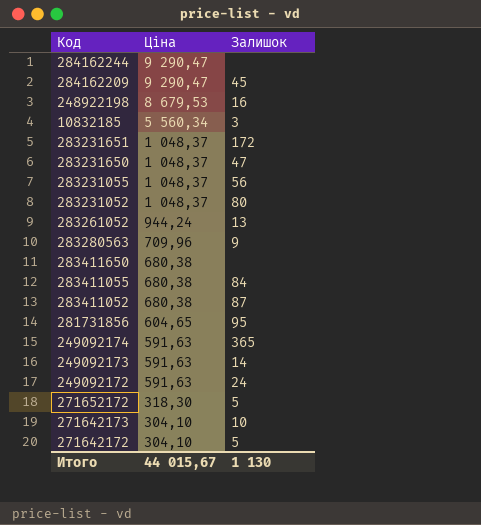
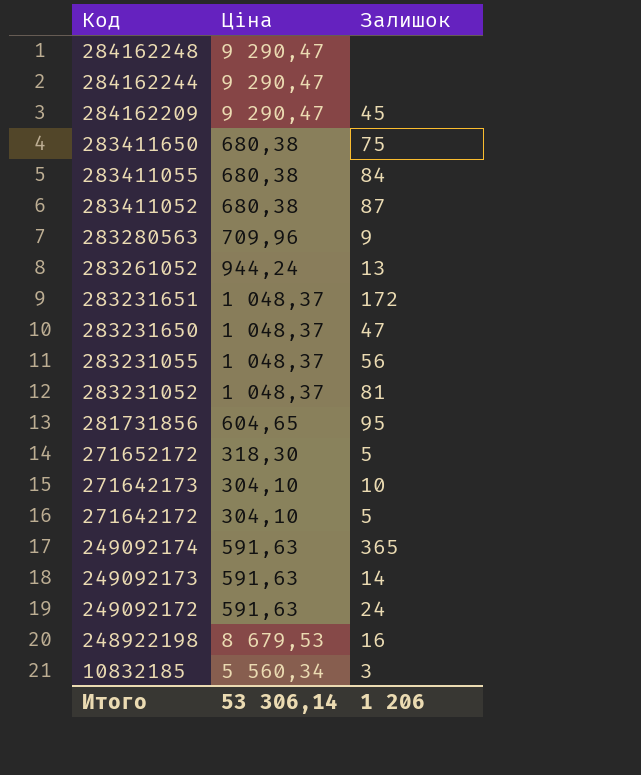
row order: Ціна descending -> Код descending
row 284162248: none -> 9 290,47 | none
283411650 | Залишок: none -> 75
283231052 | Залишок: 80 -> 81
Итого | Ціна: 44 015,67 -> 53 306,14
Итого | Залишок: 1 130 -> 1 206

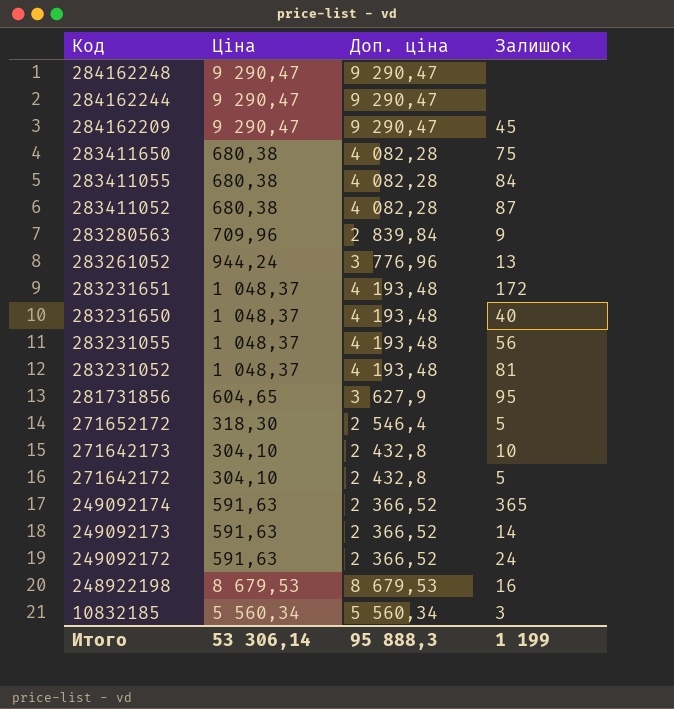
column Доп. ціна | position: none -> 3
283231650 | Залишок: 47 -> 40
Итого | Залишок: 1 206 -> 1 199

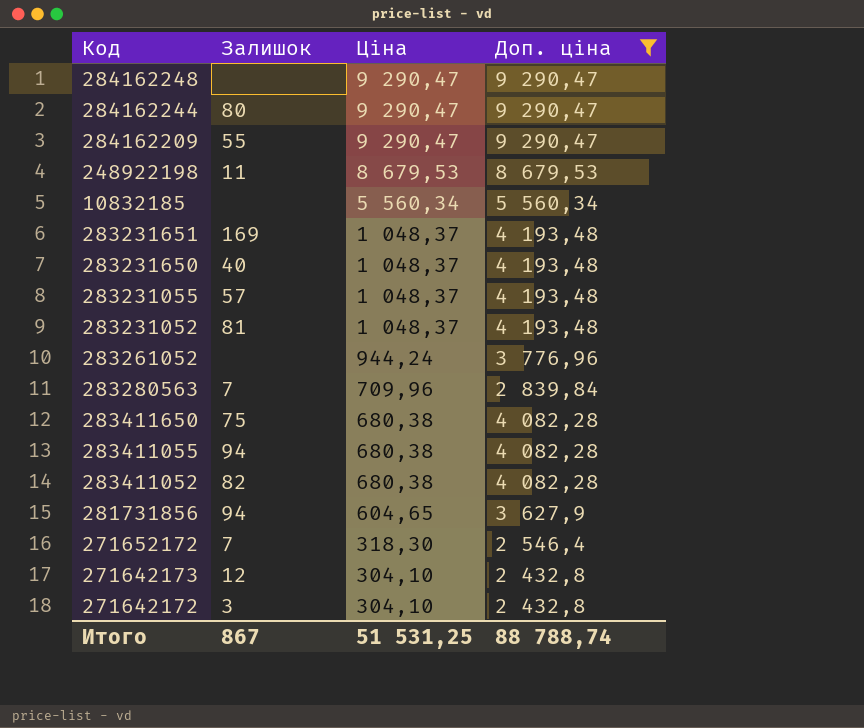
filter: none -> Доп. ціна != 2 366,52
row order: Код descending -> Ціна descending
column Залишок | position: 4 -> 2
284162244 | Залишок: none -> 80
284162209 | Залишок: 45 -> 55
248922198 | Залишок: 16 -> 11
10832185 | Залишок: 3 -> none
283231651 | Залишок: 172 -> 169
283231055 | Залишок: 56 -> 57
283261052 | Залишок: 13 -> none
283280563 | Залишок: 9 -> 7
283411055 | Залишок: 84 -> 94
283411052 | Залишок: 87 -> 82
281731856 | Залишок: 95 -> 94
271652172 | Залишок: 5 -> 7
271642173 | Залишок: 10 -> 12
271642172 | Залишок: 5 -> 3
Итого | Залишок: 1 199 -> 867
Итого | Ціна: 53 306,14 -> 51 531,25
Итого | Доп. ціна: 95 888,3 -> 88 788,74

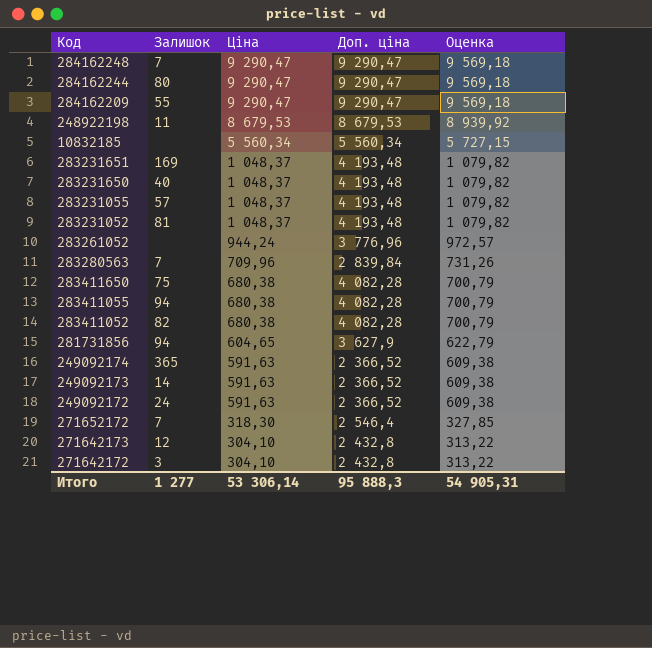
filter: Доп. ціна != 2 366,52 -> none
column Оценка | formula: none -> [Ціна] * 1,03
284162248 | Залишок: none -> 7
Итого | Залишок: 867 -> 1 277
Итого | Ціна: 51 531,25 -> 53 306,14
Итого | Доп. ціна: 88 788,74 -> 95 888,3

